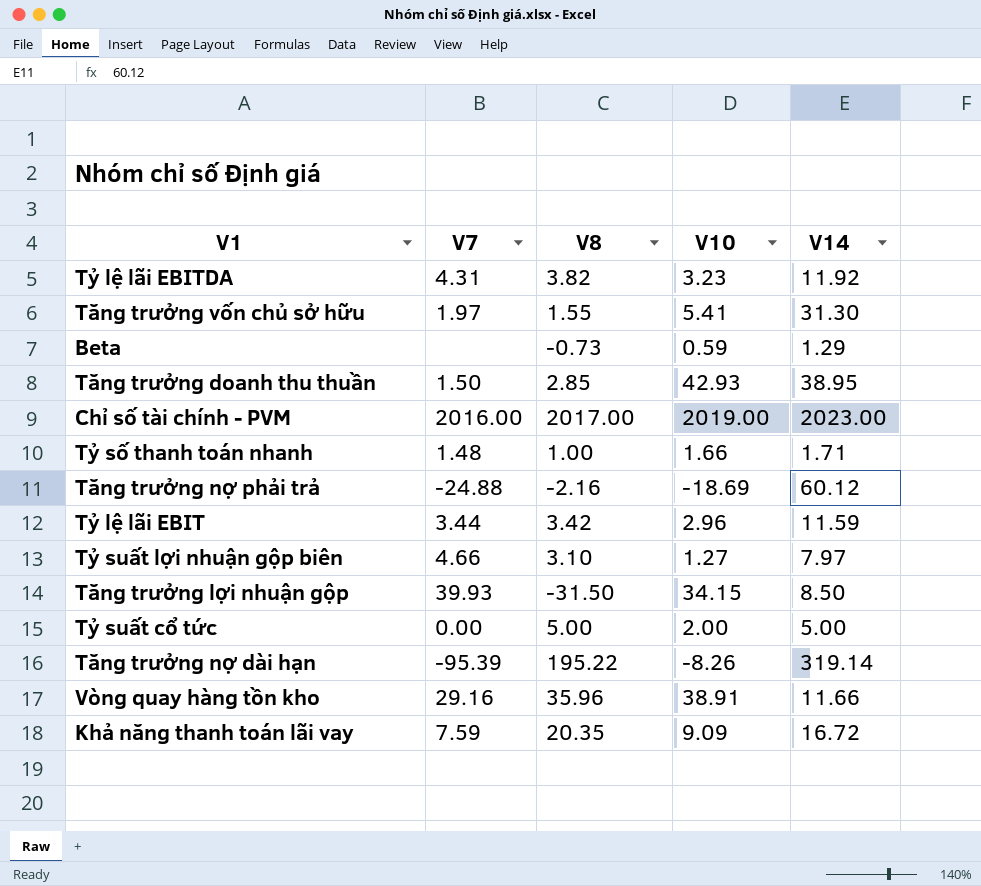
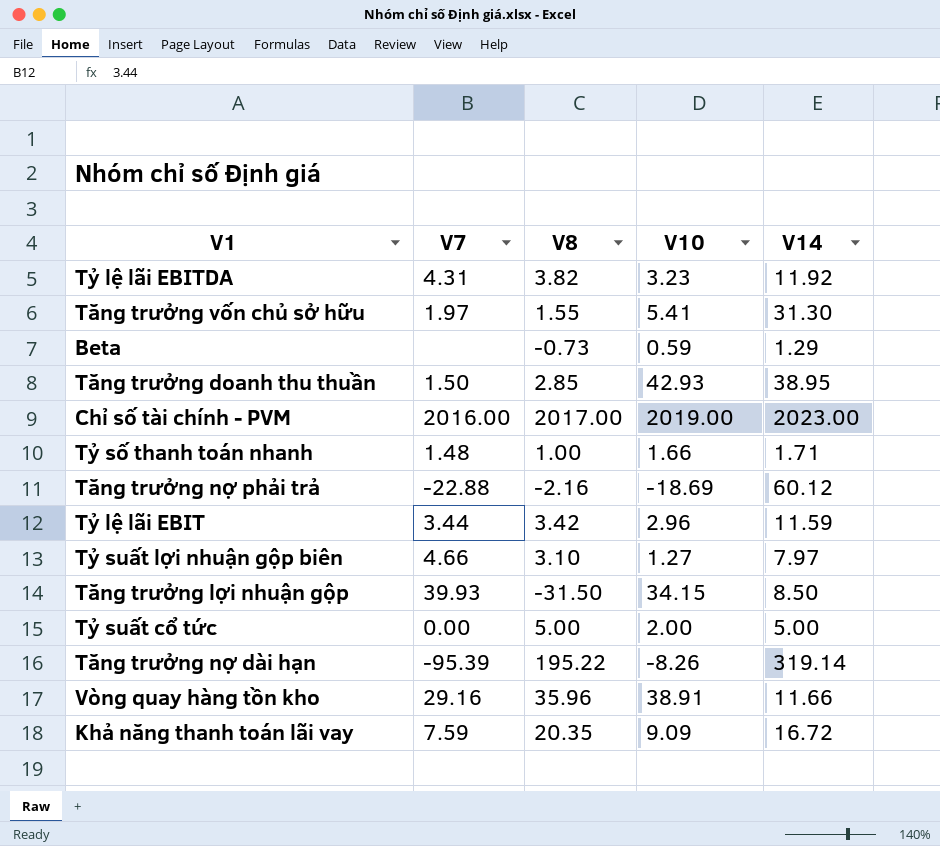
Tăng trưởng nợ phải trả | V7: -24.88 -> -22.88

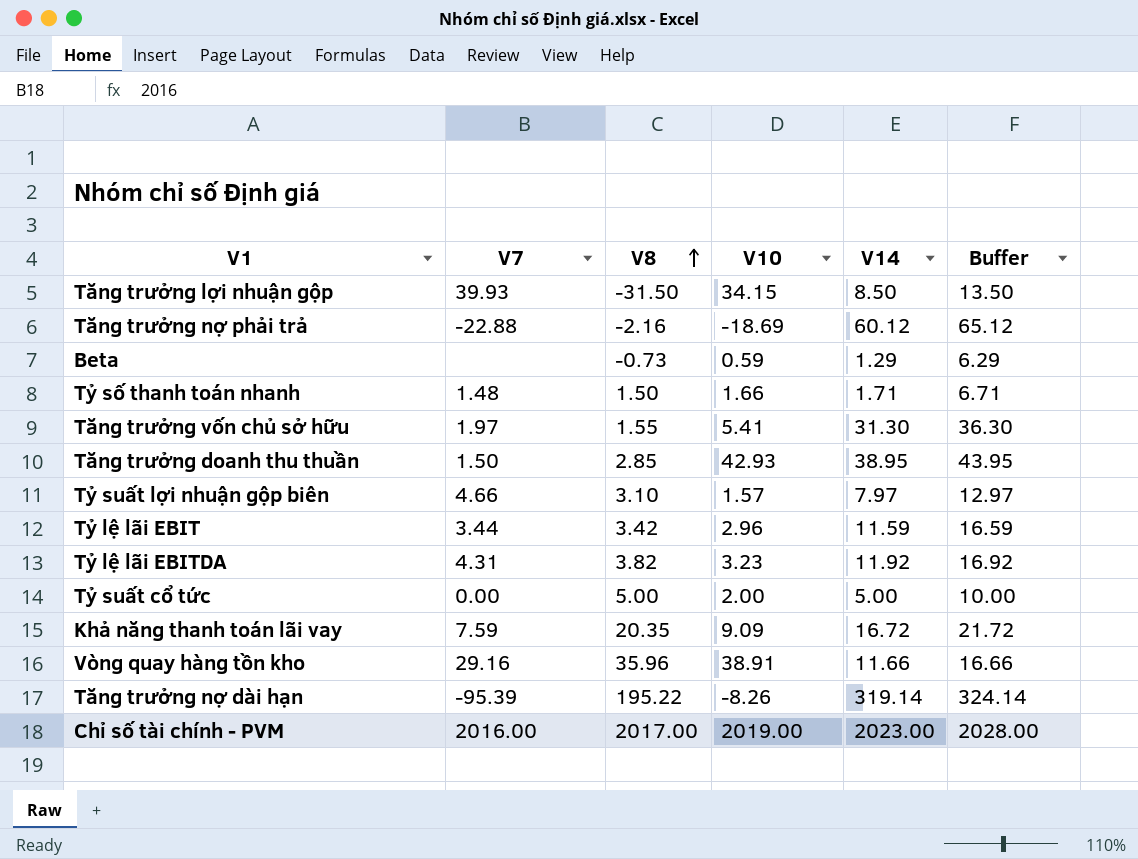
row order: none -> V8 ascending
column Buffer | formula: none -> [V14] + 5
Tỷ số thanh toán nhanh | V8: 1.00 -> 1.50
Tỷ suất lợi nhuận gộp biên | V10: 1.27 -> 1.57

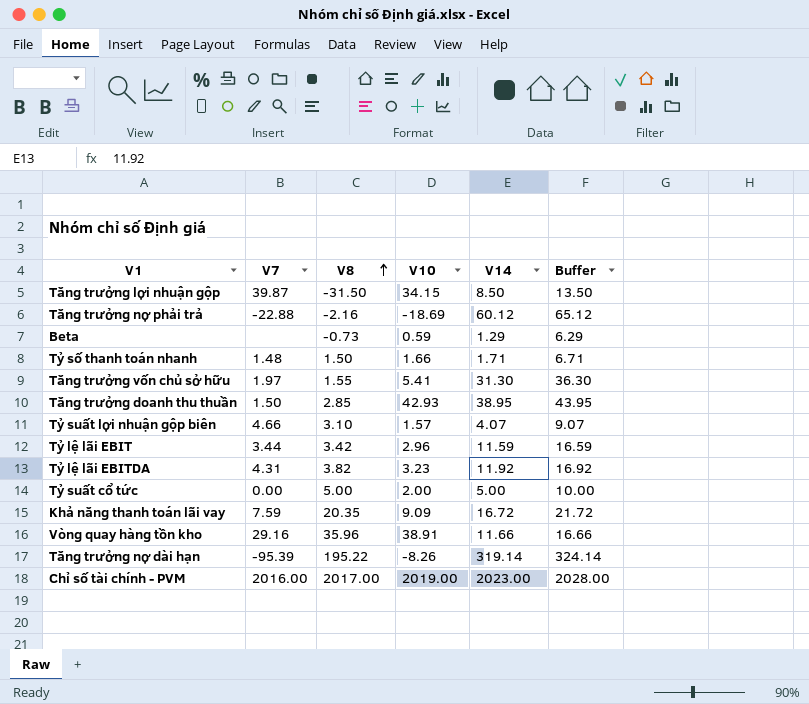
Tăng trưởng lợi nhuận gộp | V7: 39.93 -> 39.87
Tỷ suất lợi nhuận gộp biên | V14: 7.97 -> 4.07
Tỷ suất lợi nhuận gộp biên | Buffer: 12.97 -> 9.07

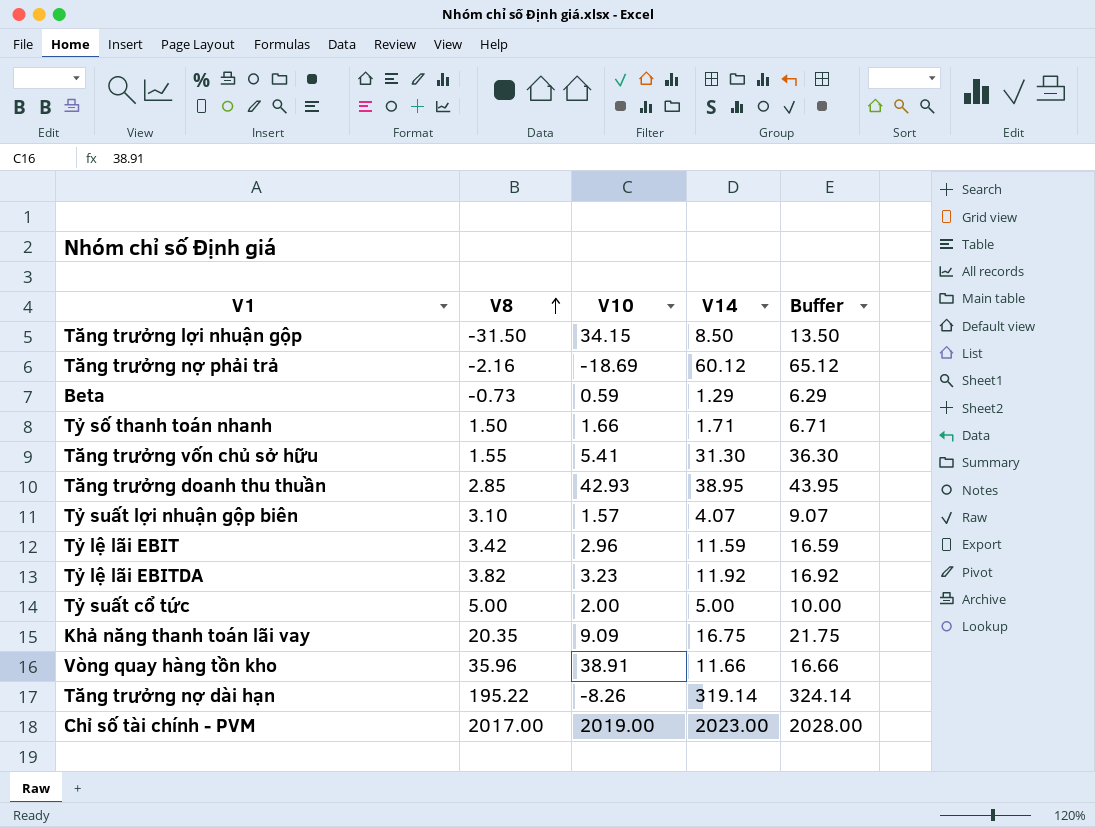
column V7 | position: 2 -> none
Khả năng thanh toán lãi vay | V14: 16.72 -> 16.75
Khả năng thanh toán lãi vay | Buffer: 21.72 -> 21.75

